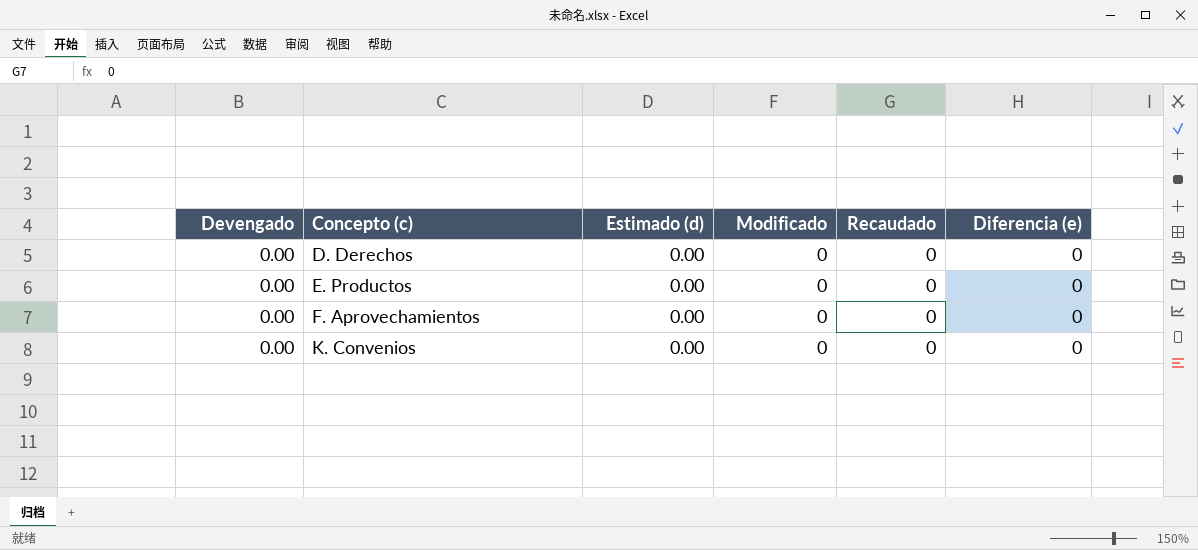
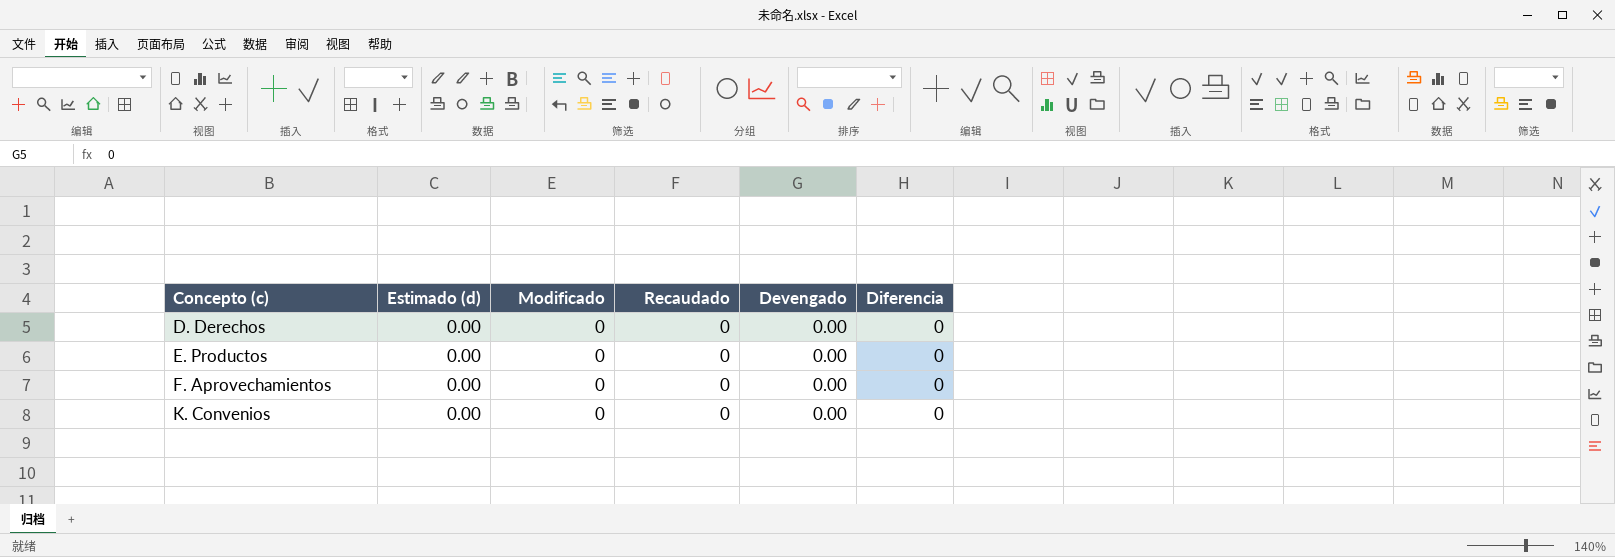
column Devengado | position: 1 -> 5
column name: Diferencia (e) -> Diferencia

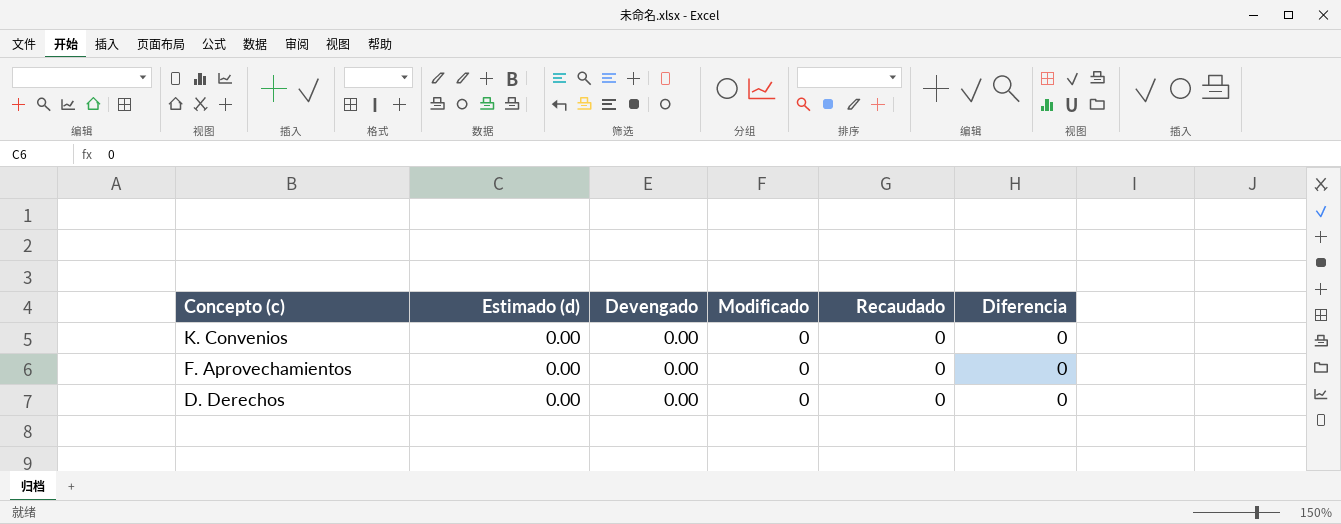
row order: Concepto (c) ascending -> Concepto (c) descending
column Devengado | position: 5 -> 3
row E. Productos: 0.00 | 0 | 0 | 0.00 | 0 -> none

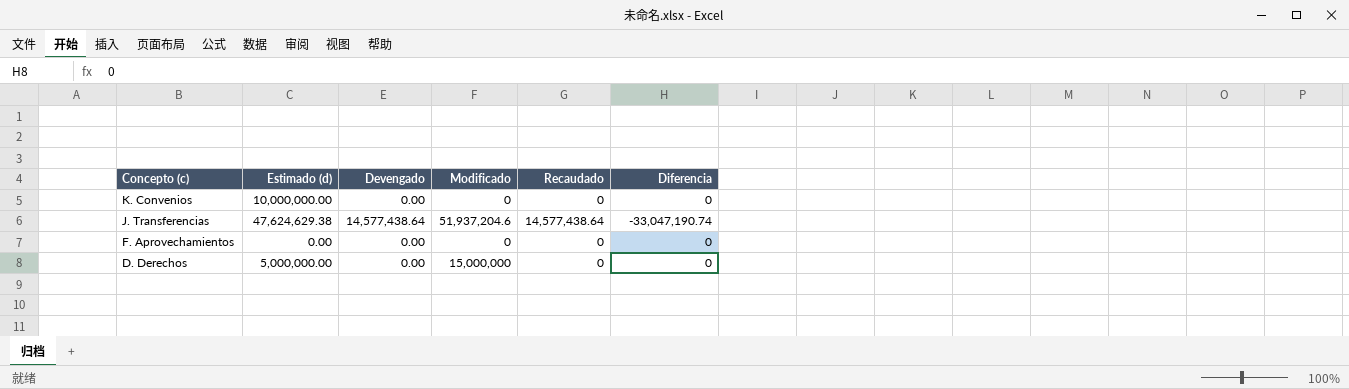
K. Convenios | Estimado (d): 0.00 -> 10,000,000.00
row J. Transferencias: none -> 47,624,629.38 | 14,577,438.64 | 51,937,204.6 | 14,577,438.64 | -33,047,190.74
D. Derechos | Estimado (d): 0.00 -> 5,000,000.00
D. Derechos | Modificado: 0 -> 15,000,000

